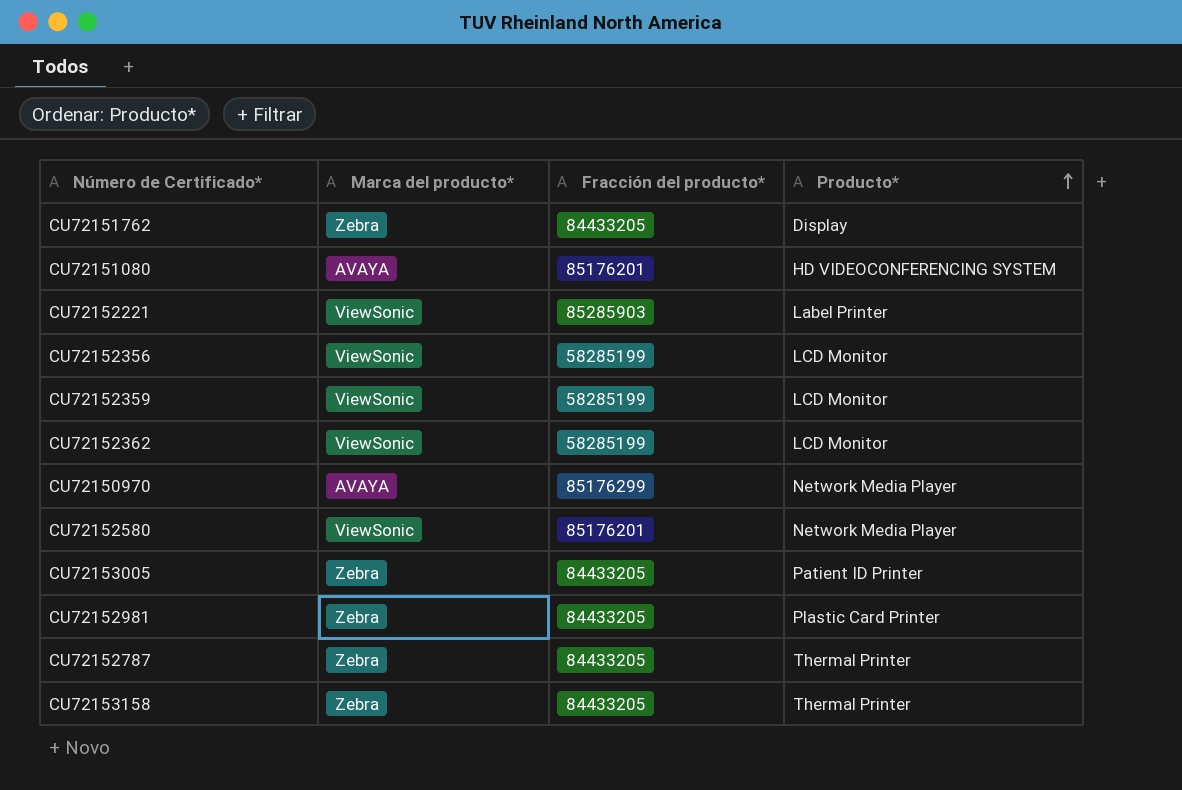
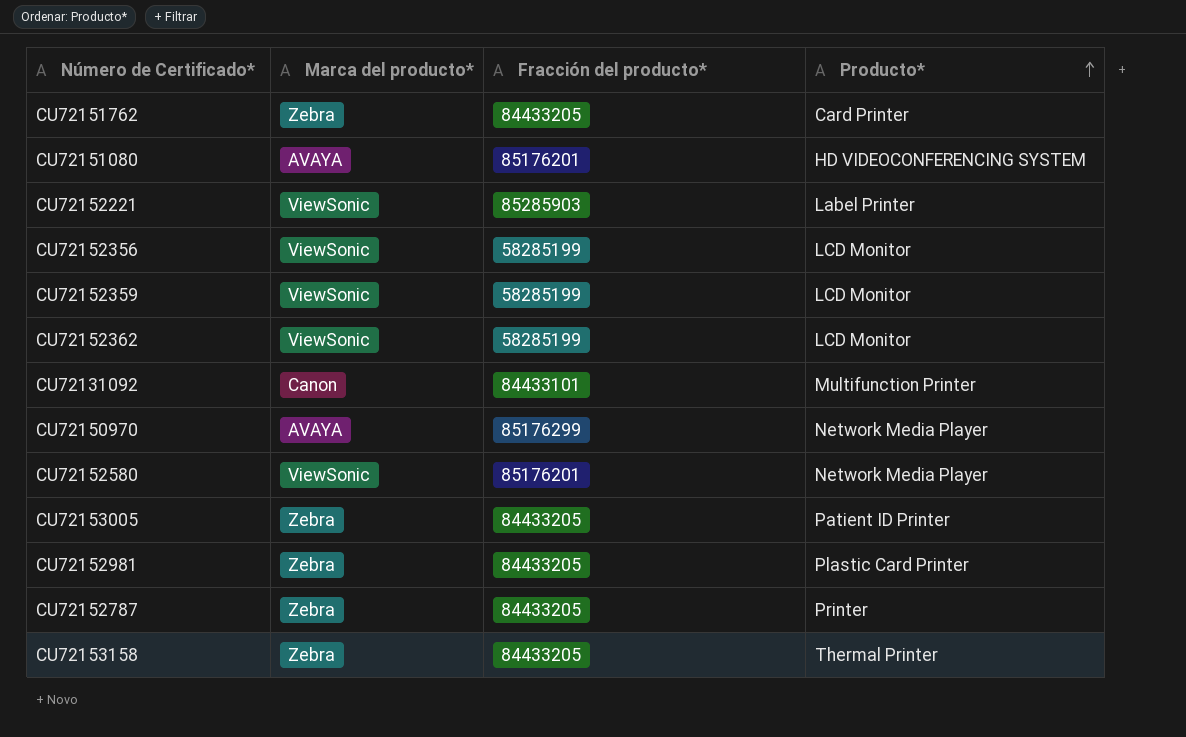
CU72151762 | Producto*: Display -> Card Printer
row CU72131092: none -> Canon | 84433101 | Multifunction Printer
CU72152787 | Producto*: Thermal Printer -> Printer

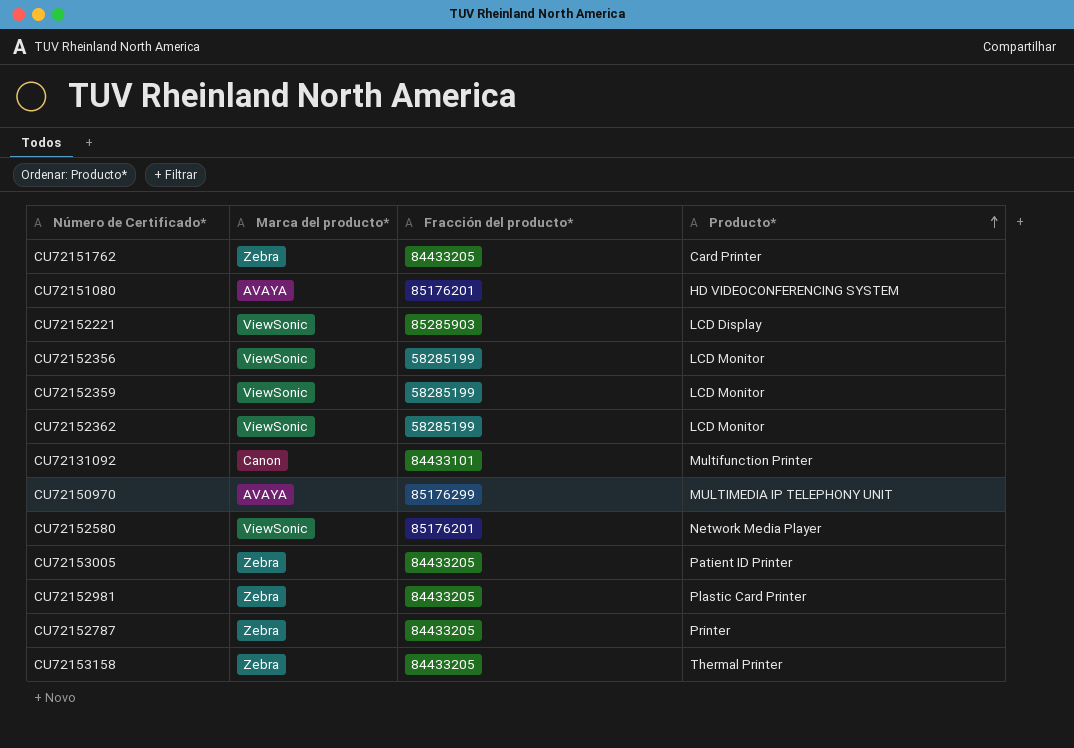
CU72152221 | Producto*: Label Printer -> LCD Display
CU72150970 | Producto*: Network Media Player -> MULTIMEDIA IP TELEPHONY UNIT

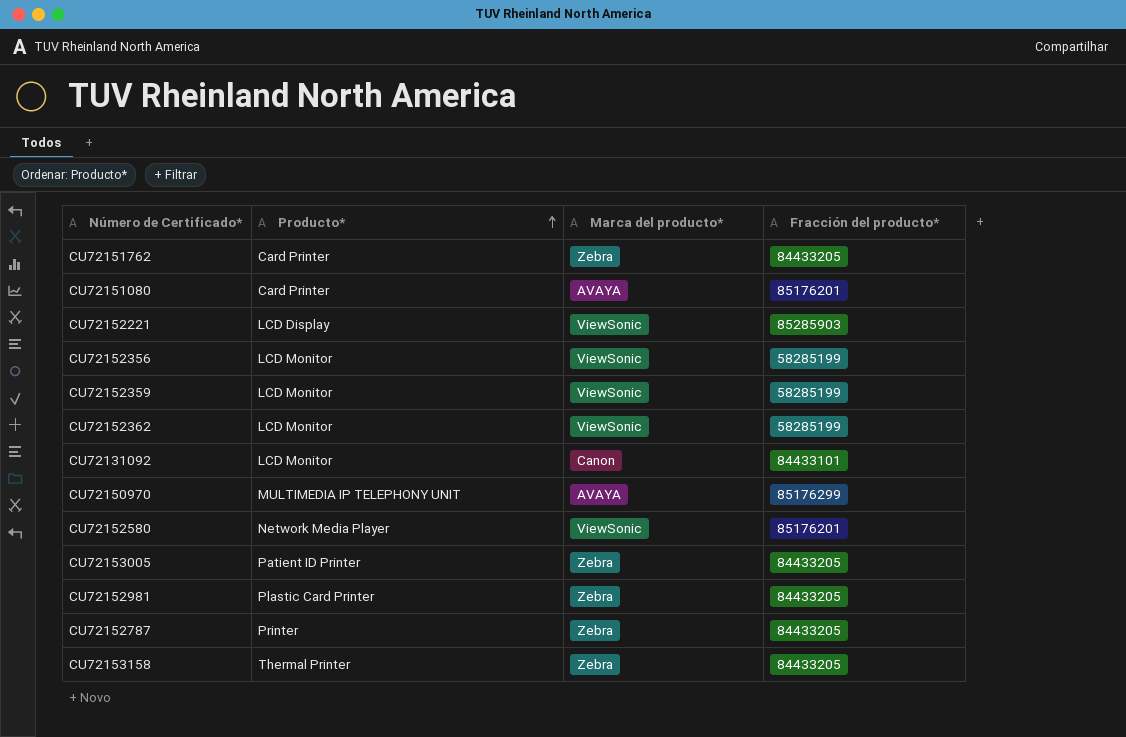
column Producto* | position: 4 -> 2
CU72151080 | Producto*: HD VIDEOCONFERENCING SYSTEM -> Card Printer
CU72131092 | Producto*: Multifunction Printer -> LCD Monitor

